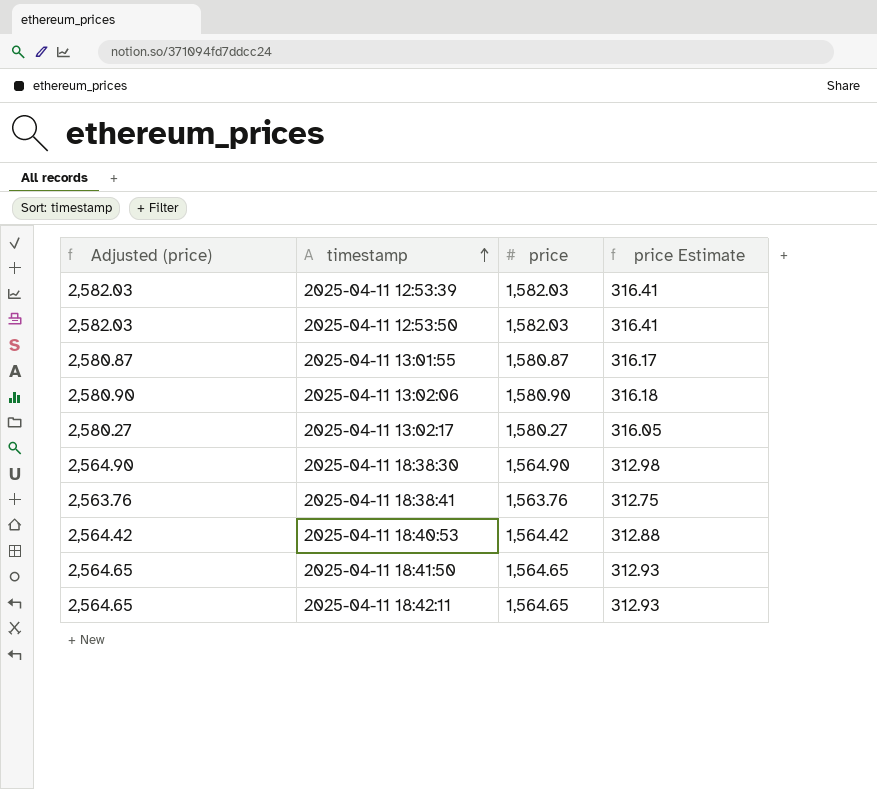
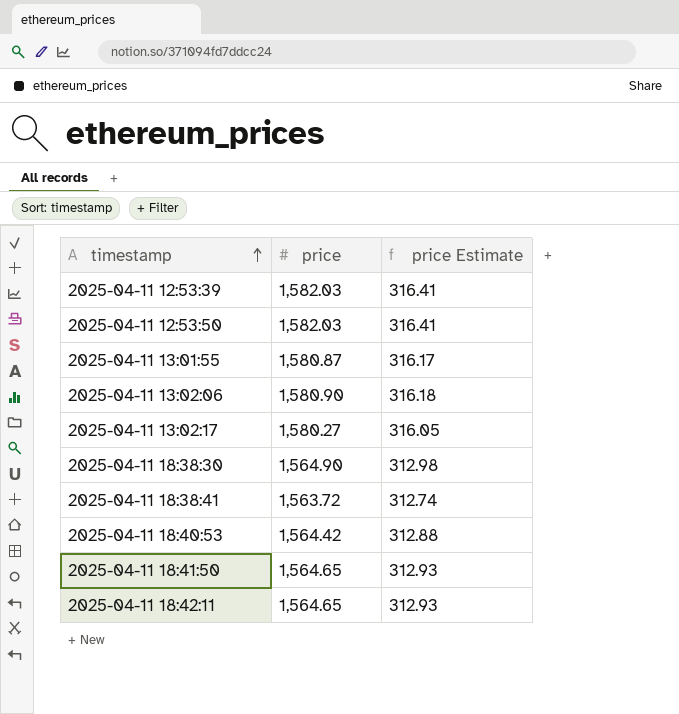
column Adjusted (price) | formula: [price] + 1000 -> none
2025-04-11 18:38:41 | price: 1,563.76 -> 1,563.72
2025-04-11 18:38:41 | price Estimate: 312.75 -> 312.74

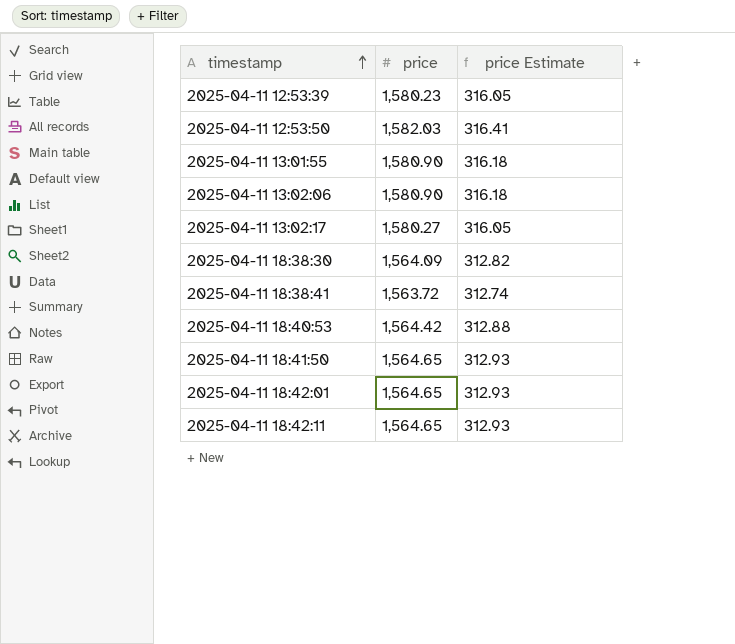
2025-04-11 12:53:39 | price: 1,582.03 -> 1,580.23
2025-04-11 12:53:39 | price Estimate: 316.41 -> 316.05
2025-04-11 13:01:55 | price: 1,580.87 -> 1,580.90
2025-04-11 13:01:55 | price Estimate: 316.17 -> 316.18
2025-04-11 18:38:30 | price: 1,564.90 -> 1,564.09
2025-04-11 18:38:30 | price Estimate: 312.98 -> 312.82
row 2025-04-11 18:42:01: none -> 1,564.65 | 312.93

